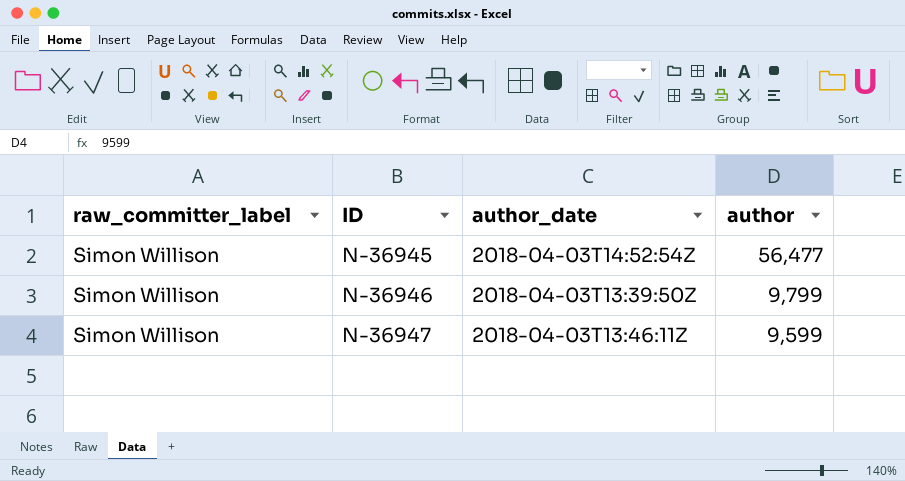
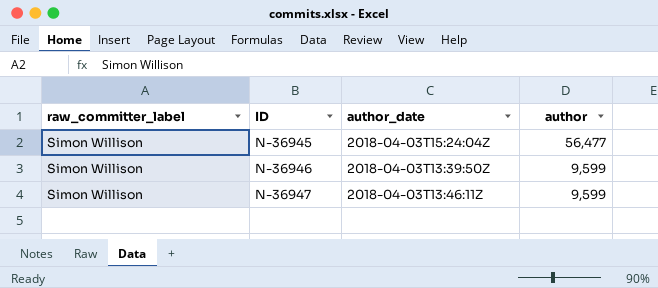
N-36945 | author_date: 2018-04-03T14:52:54Z -> 2018-04-03T15:24:04Z
N-36946 | author: 9,799 -> 9,599

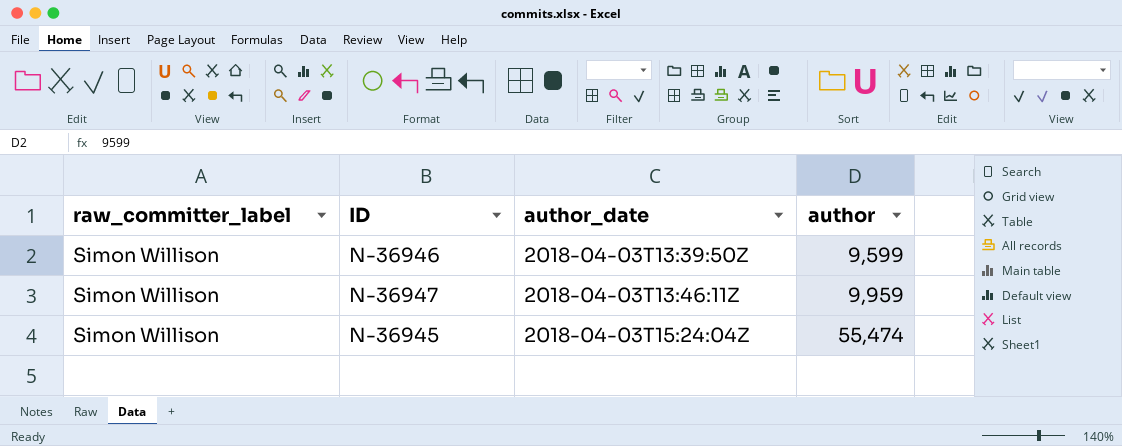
row order: ID ascending -> author_date ascending
N-36947 | author: 9,599 -> 9,959
N-36945 | author: 56,477 -> 55,474

